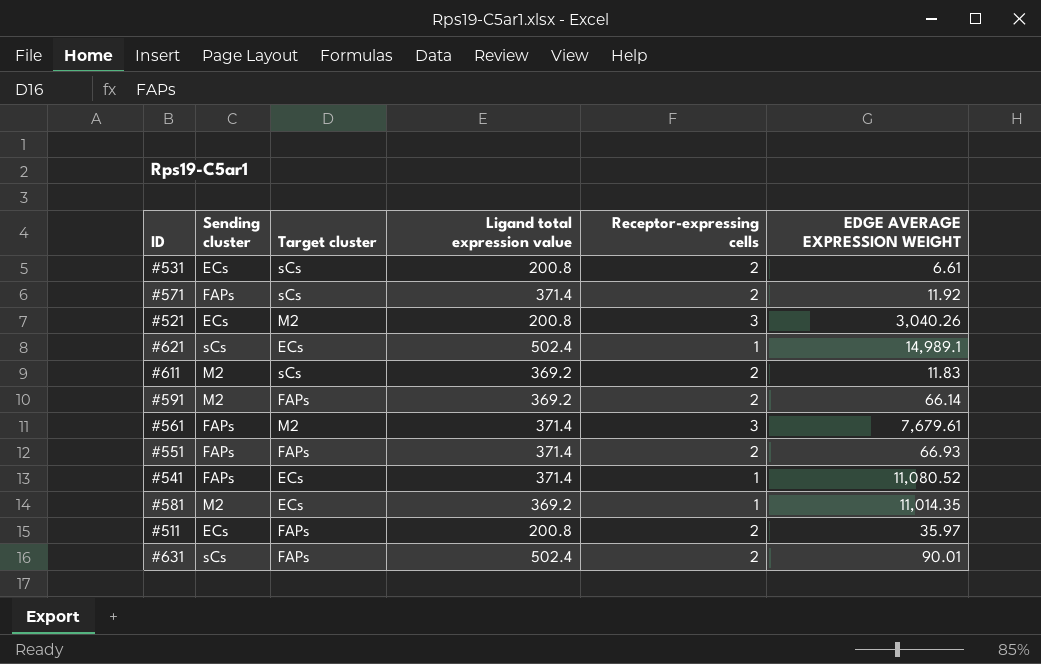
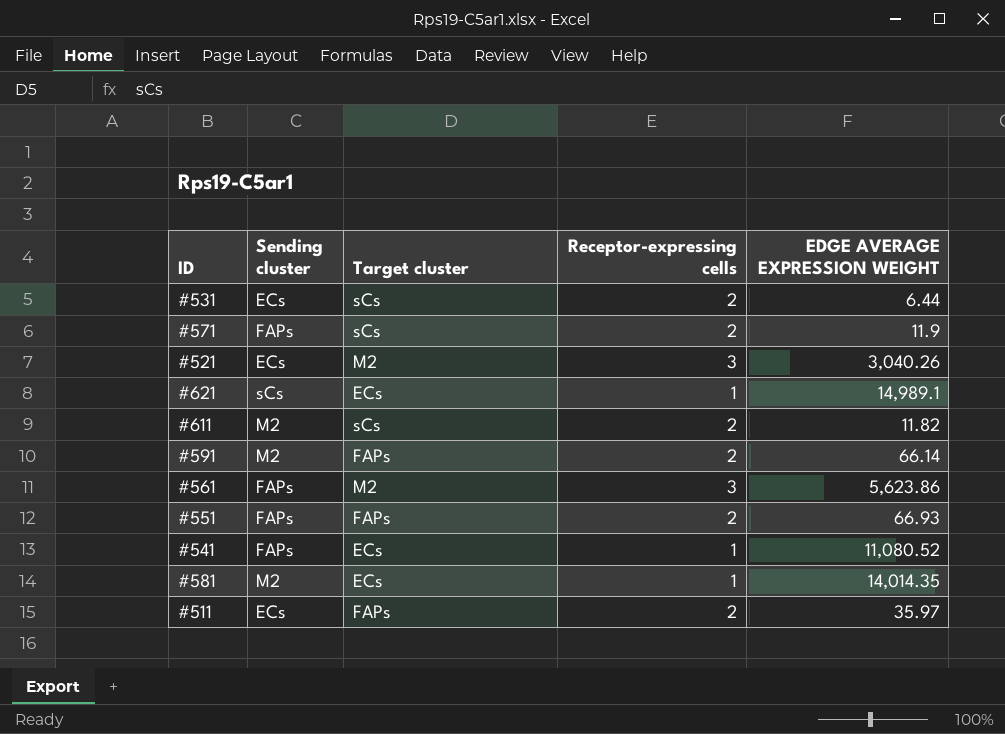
column Ligand total expression value | position: 4 -> none
row #631: sCs | FAPs | 502.4 | 2 | 90.01 -> none
#531 | EDGE AVERAGE EXPRESSION WEIGHT: 6.61 -> 6.44
#571 | EDGE AVERAGE EXPRESSION WEIGHT: 11.92 -> 11.9
#611 | EDGE AVERAGE EXPRESSION WEIGHT: 11.83 -> 11.82
#561 | EDGE AVERAGE EXPRESSION WEIGHT: 7,679.61 -> 5,623.86
#581 | EDGE AVERAGE EXPRESSION WEIGHT: 11,014.35 -> 14,014.35

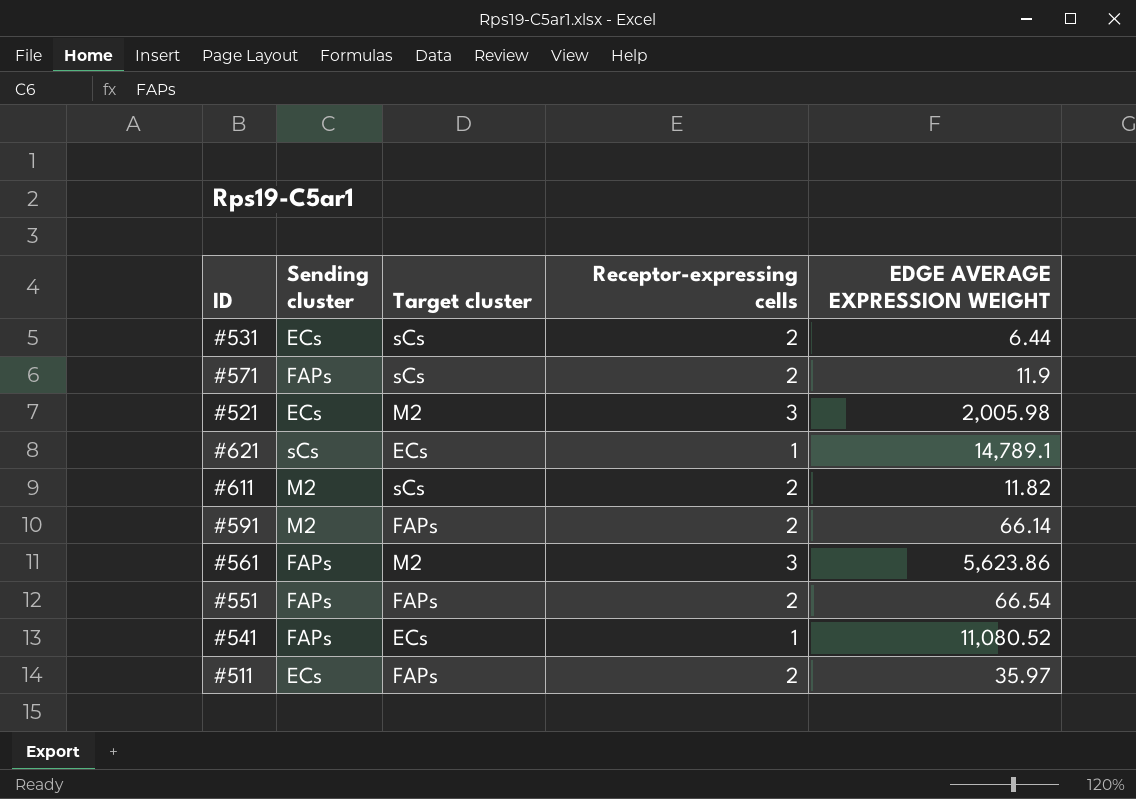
row #581: M2 | ECs | 1 | 14,014.35 -> none
#521 | EDGE AVERAGE EXPRESSION WEIGHT: 3,040.26 -> 2,005.98
#621 | EDGE AVERAGE EXPRESSION WEIGHT: 14,989.1 -> 14,789.1
#551 | EDGE AVERAGE EXPRESSION WEIGHT: 66.93 -> 66.54

